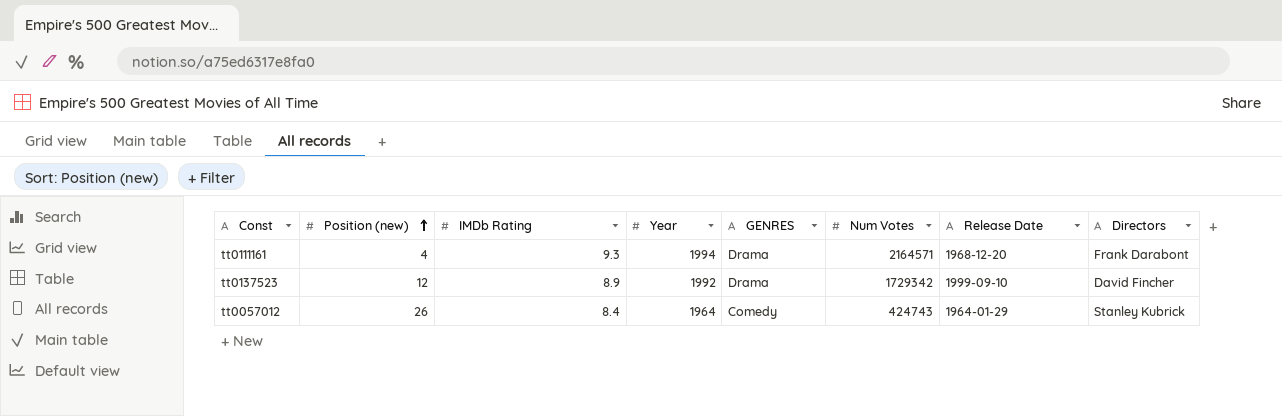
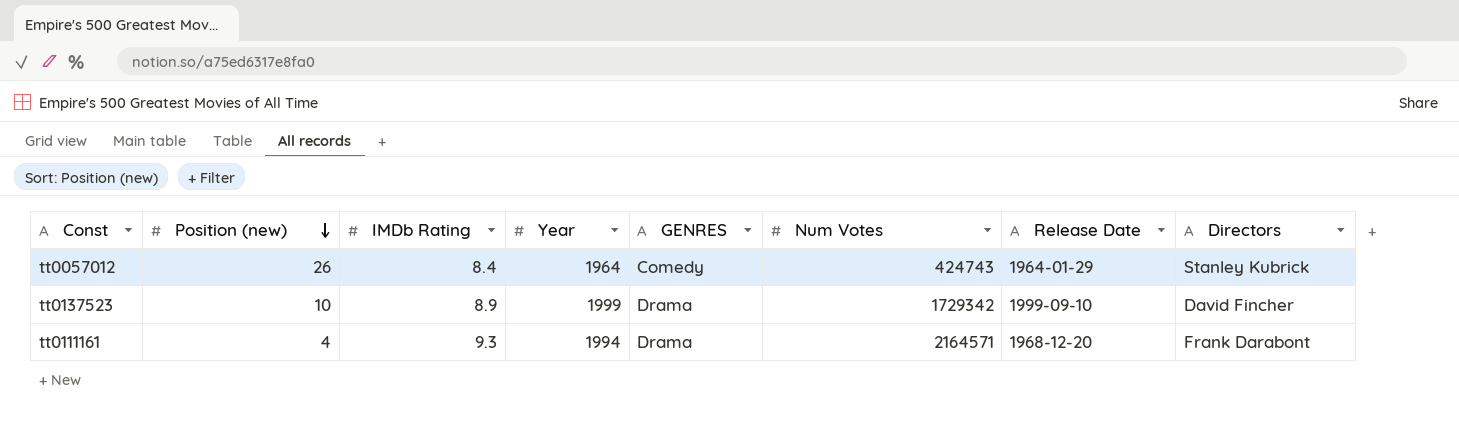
row order: Position (new) ascending -> Position (new) descending
tt0137523 | Position (new): 12 -> 10
tt0137523 | Year: 1992 -> 1999

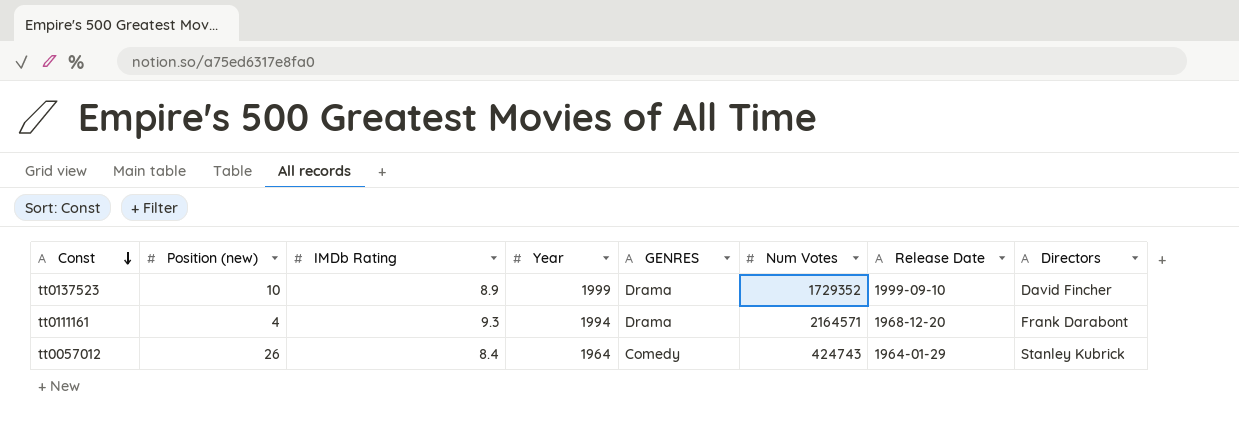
row order: Position (new) descending -> Const descending
tt0137523 | Num Votes: 1729342 -> 1729352

